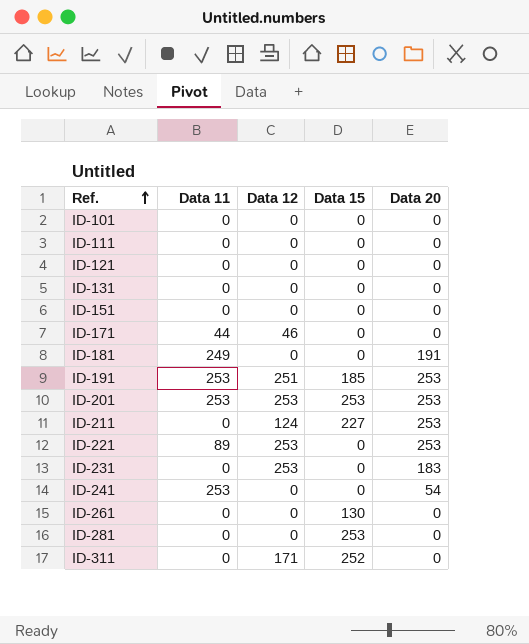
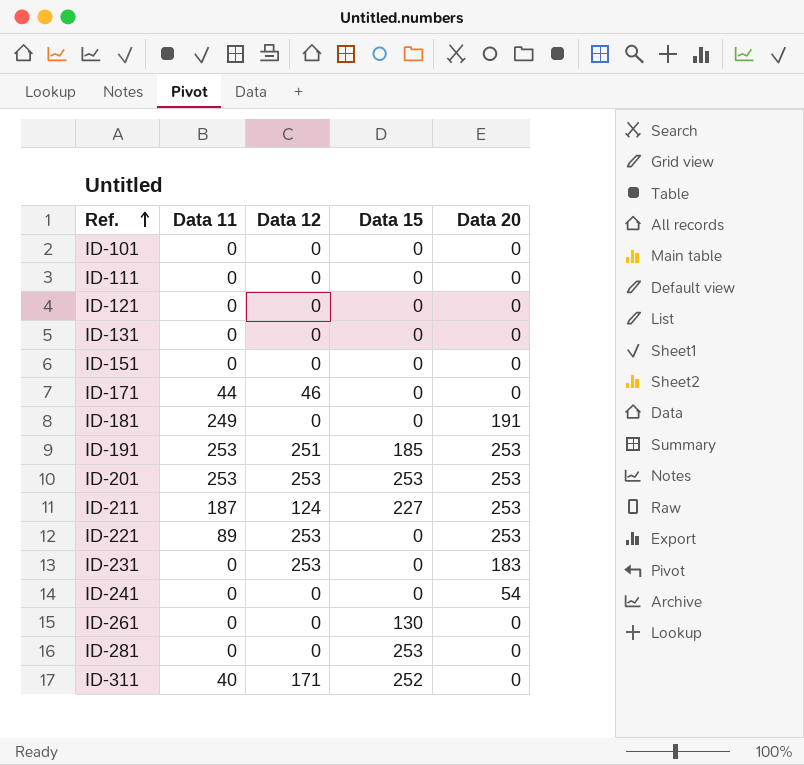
ID-211 | Data 11: 0 -> 187
ID-241 | Data 11: 253 -> 0
ID-311 | Data 11: 0 -> 40

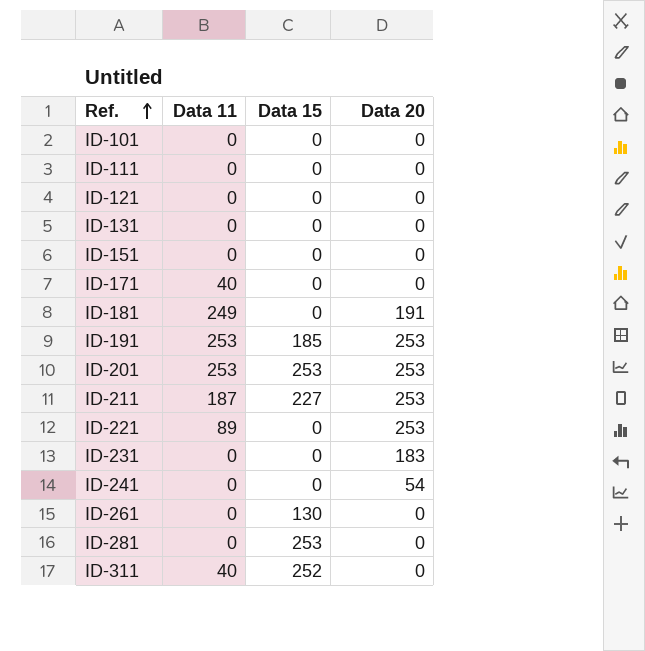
column Data 12 | position: 3 -> none
ID-171 | Data 11: 44 -> 40

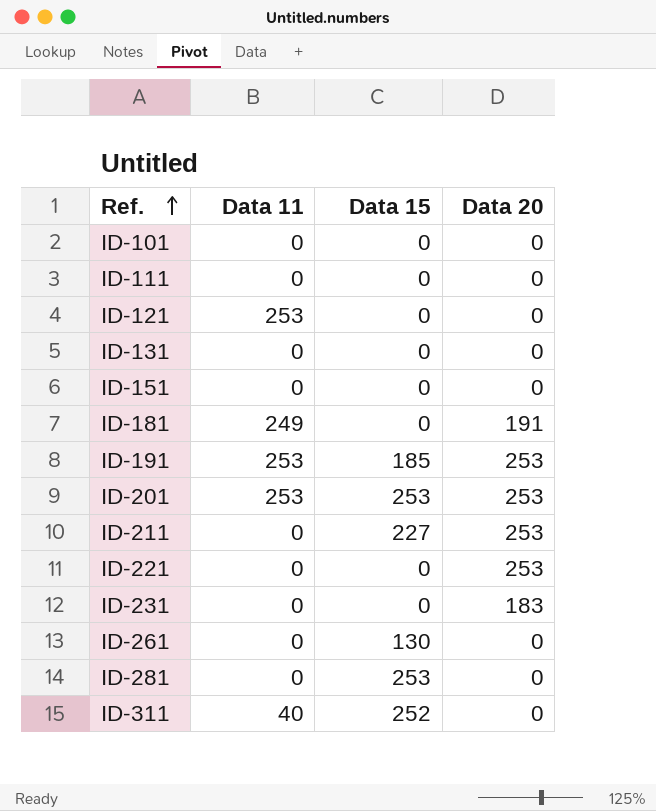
row ID-171: 40 | 0 | 0 -> none
row ID-241: 0 | 0 | 54 -> none
ID-121 | Data 11: 0 -> 253
ID-211 | Data 11: 187 -> 0
ID-221 | Data 11: 89 -> 0

